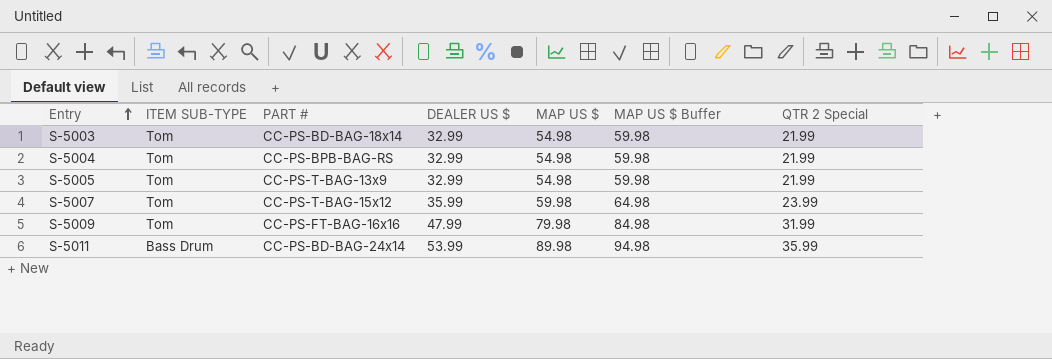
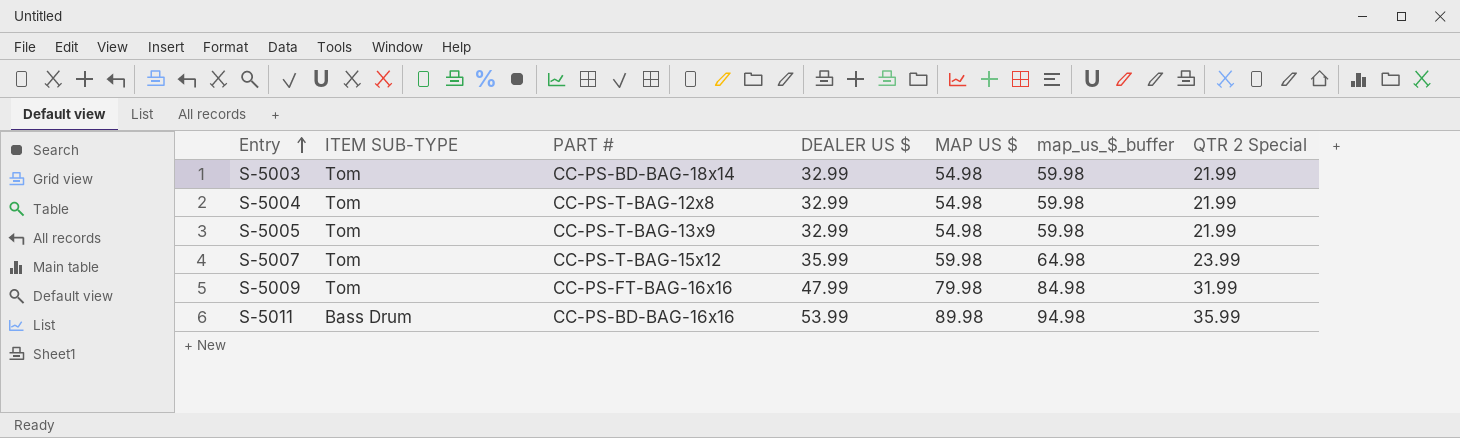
column name: MAP US $ Buffer -> map_us_$_buffer
S-5004 | PART #: CC-PS-BPB-BAG-RS -> CC-PS-T-BAG-12x8
S-5011 | PART #: CC-PS-BD-BAG-24x14 -> CC-PS-BD-BAG-16x16

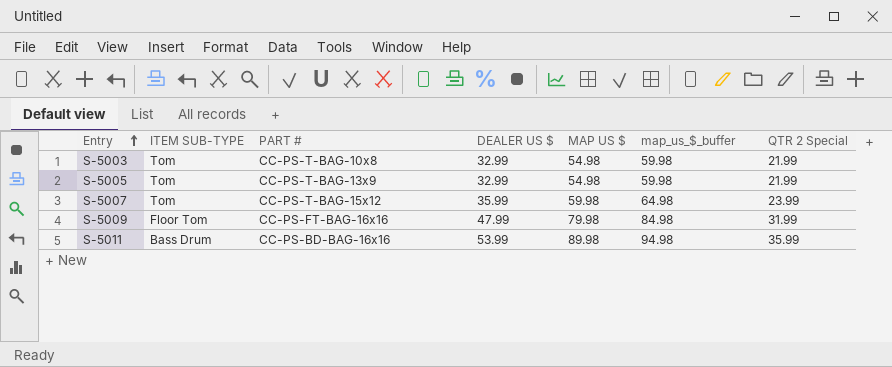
row S-5004: Tom | CC-PS-T-BAG-12x8 | 32.99 | 54.98 | 59.98 | 21.99 -> none
S-5003 | PART #: CC-PS-BD-BAG-18x14 -> CC-PS-T-BAG-10x8
S-5009 | ITEM SUB-TYPE: Tom -> Floor Tom

